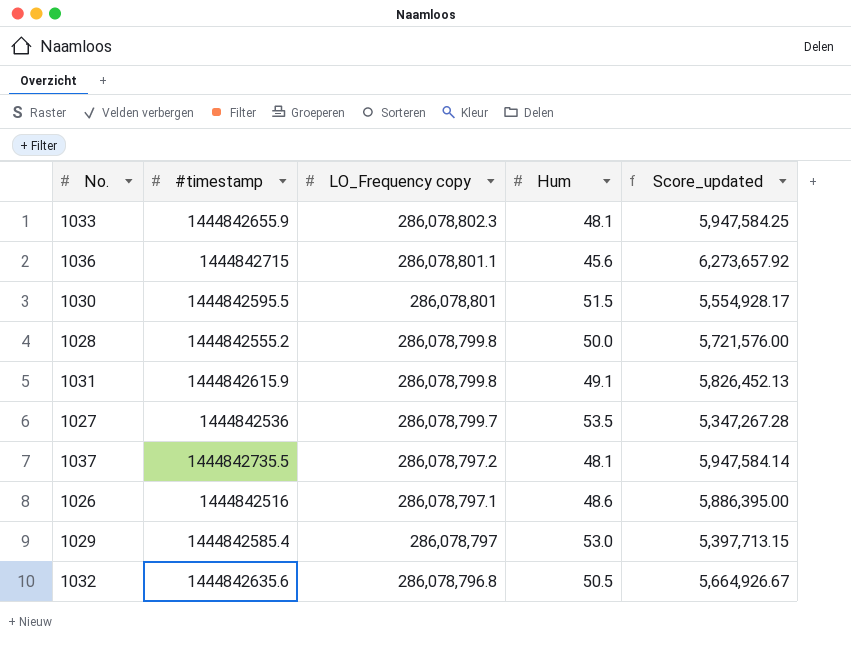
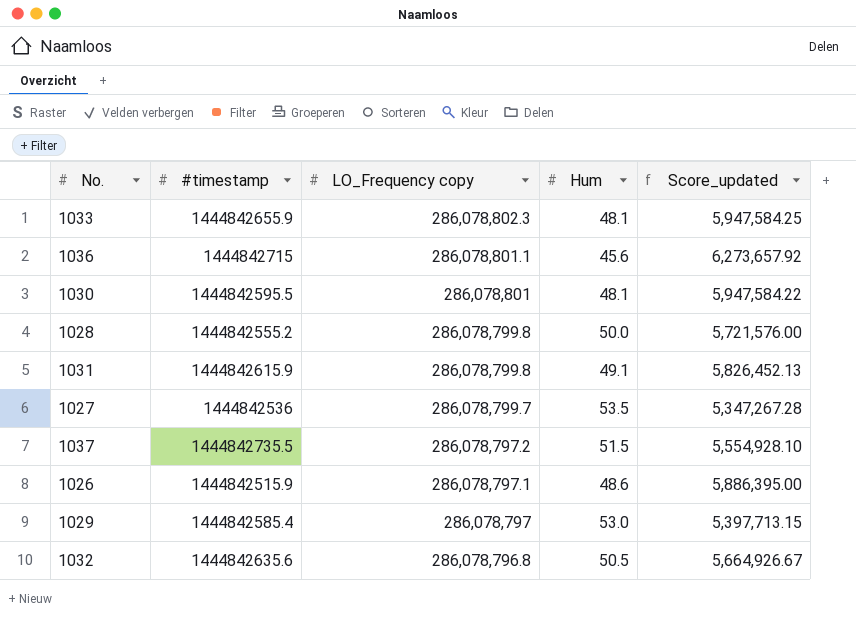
1030 | Hum: 51.5 -> 48.1
1030 | Score_updated: 5,554,928.17 -> 5,947,584.22
1037 | Hum: 48.1 -> 51.5
1037 | Score_updated: 5,947,584.14 -> 5,554,928.10
1026 | #timestamp: 1444842516 -> 1444842515.9

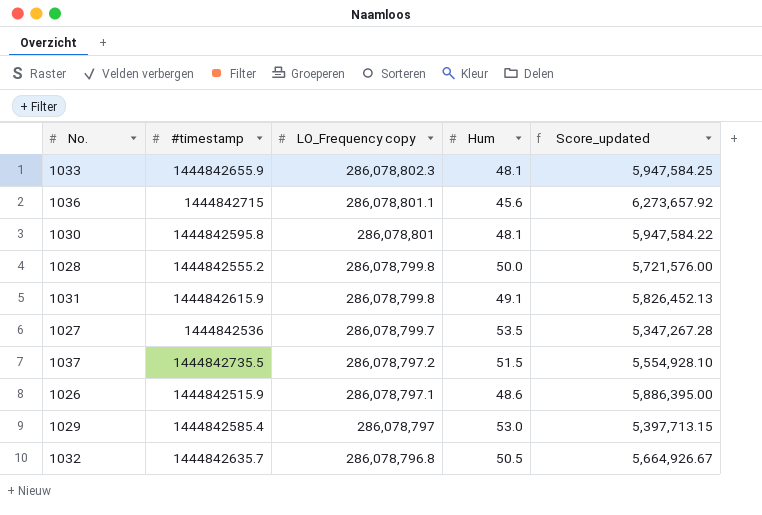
1030 | #timestamp: 1444842595.5 -> 1444842595.8
1032 | #timestamp: 1444842635.6 -> 1444842635.7

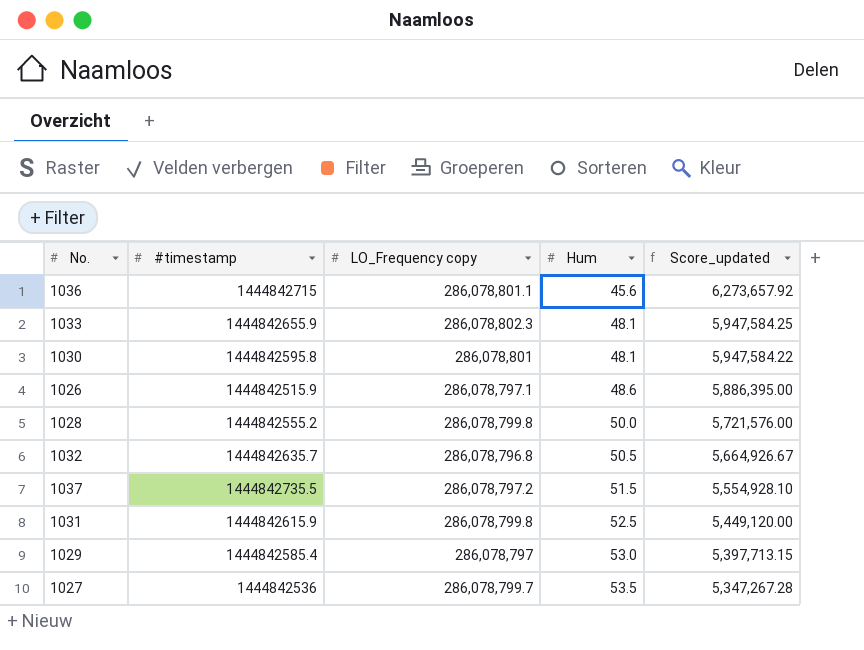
row order: LO_Frequency copy descending -> Hum ascending
1031 | Hum: 49.1 -> 52.5
1031 | Score_updated: 5,826,452.13 -> 5,449,120.00

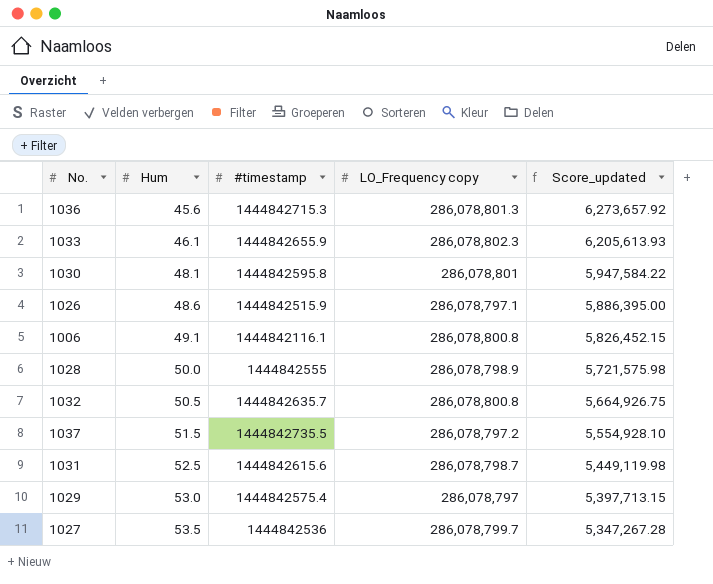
column Hum | position: 4 -> 2
1036 | #timestamp: 1444842715 -> 1444842715.3
1036 | LO_Frequency copy: 286,078,801.1 -> 286,078,801.3
1033 | Hum: 48.1 -> 46.1
1033 | Score_updated: 5,947,584.25 -> 6,205,613.93
row 1006: none -> 49.1 | 1444842116.1 | 286,078,800.8 | 5,826,452.15
1028 | #timestamp: 1444842555.2 -> 1444842555
1028 | LO_Frequency copy: 286,078,799.8 -> 286,078,798.9
1028 | Score_updated: 5,721,576.00 -> 5,721,575.98
1032 | LO_Frequency copy: 286,078,796.8 -> 286,078,800.8
1032 | Score_updated: 5,664,926.67 -> 5,664,926.75
1031 | #timestamp: 1444842615.9 -> 1444842615.6
1031 | LO_Frequency copy: 286,078,799.8 -> 286,078,798.7
1031 | Score_updated: 5,449,120.00 -> 5,449,119.98
1029 | #timestamp: 1444842585.4 -> 1444842575.4

